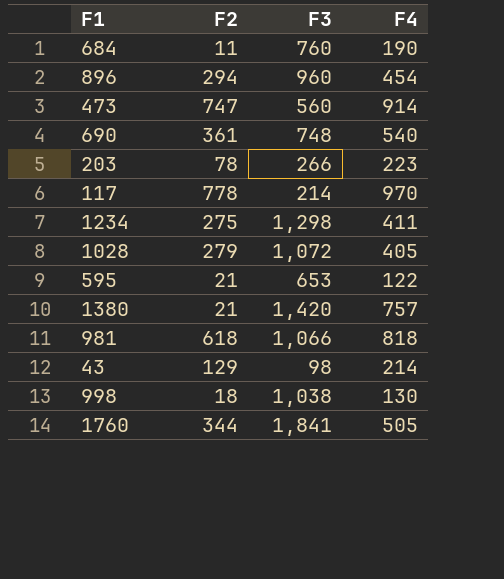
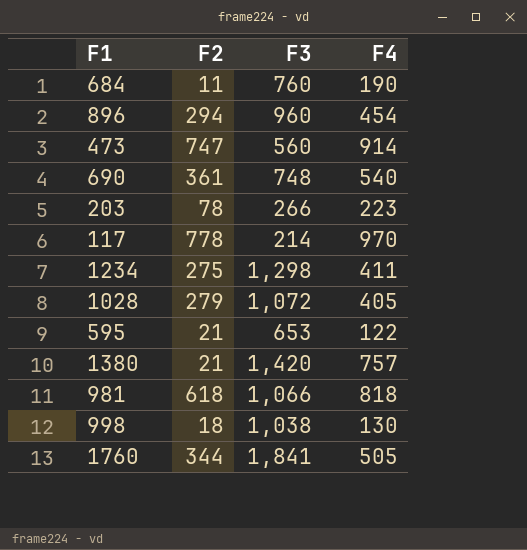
row 43: 129 | 98 | 214 -> none

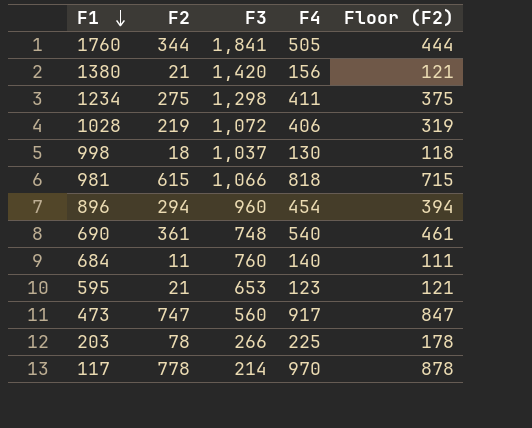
row order: none -> F1 descending
column Floor (F2) | formula: none -> [F2] + 100
1380 | F4: 757 -> 156
1028 | F2: 279 -> 219
1028 | F4: 405 -> 406
998 | F3: 1,038 -> 1,037
981 | F2: 618 -> 615
684 | F4: 190 -> 140
595 | F4: 122 -> 123
473 | F4: 914 -> 917
203 | F4: 223 -> 225

